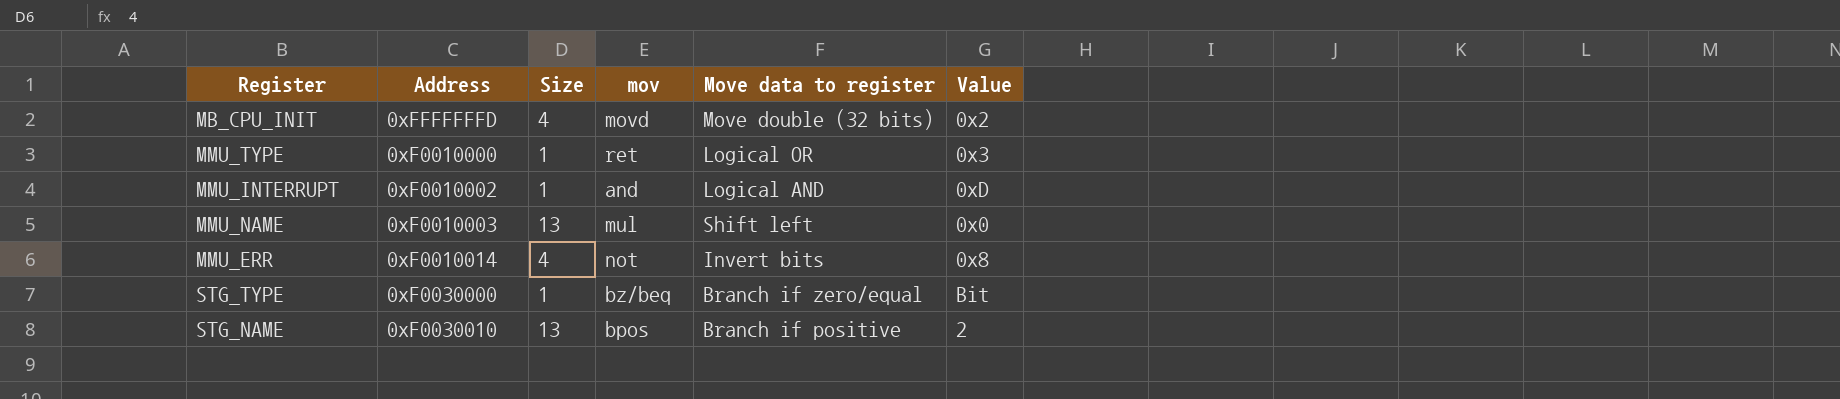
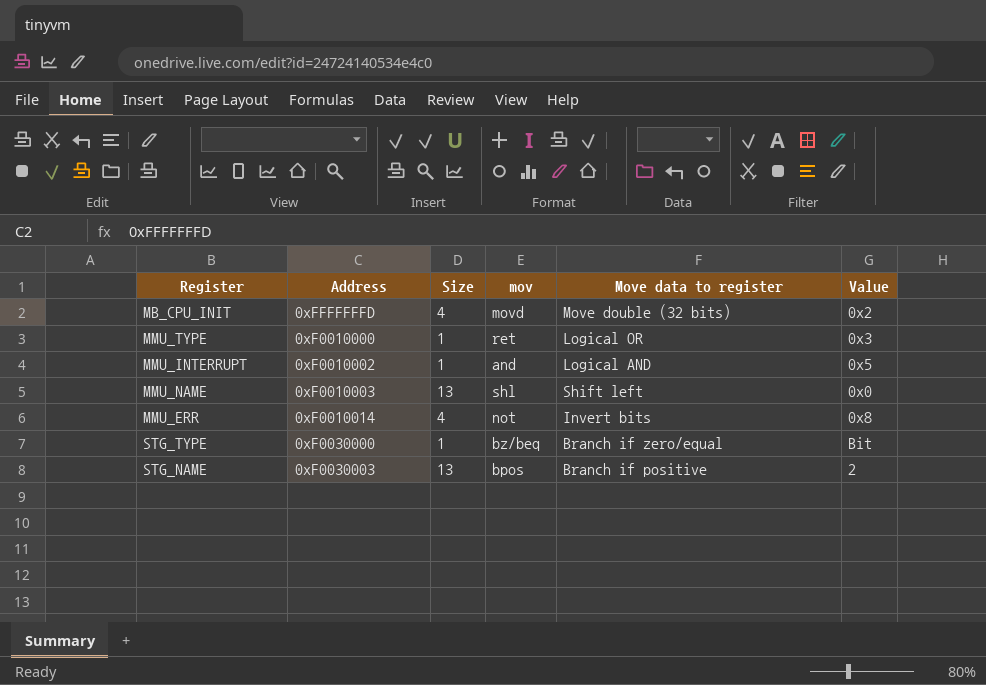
MMU_INTERRUPT | Value: 0xD -> 0x5
MMU_NAME | mov: mul -> shl
STG_NAME | Address: 0xF0030010 -> 0xF0030003

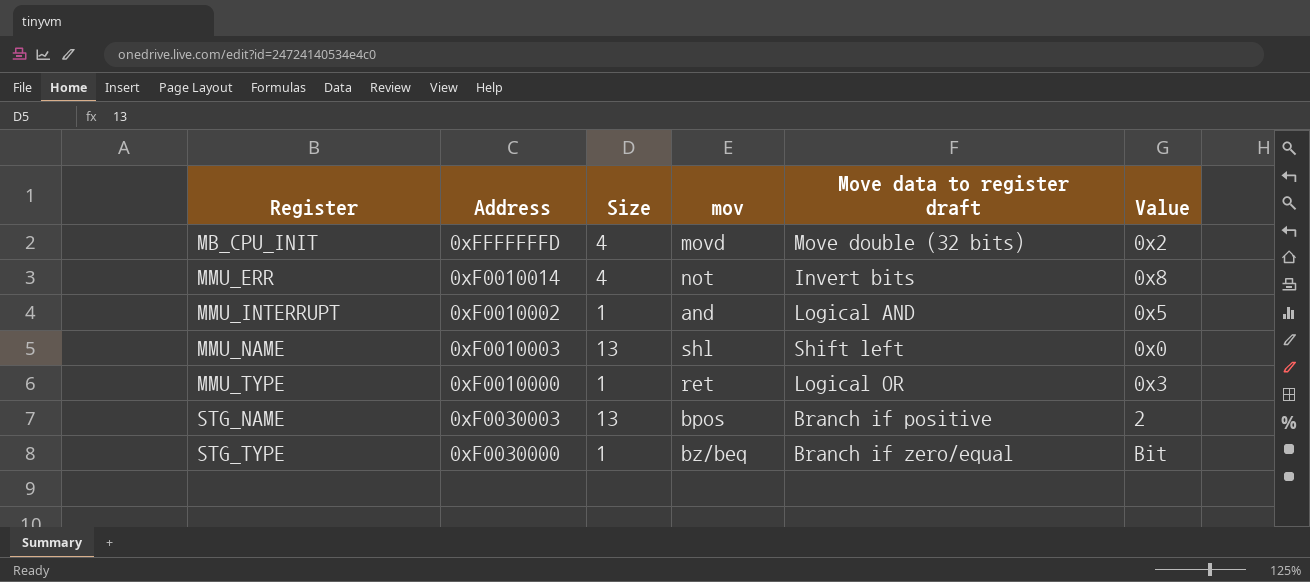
row order: none -> Register ascending
column name: Move data to register -> Move data to register draft

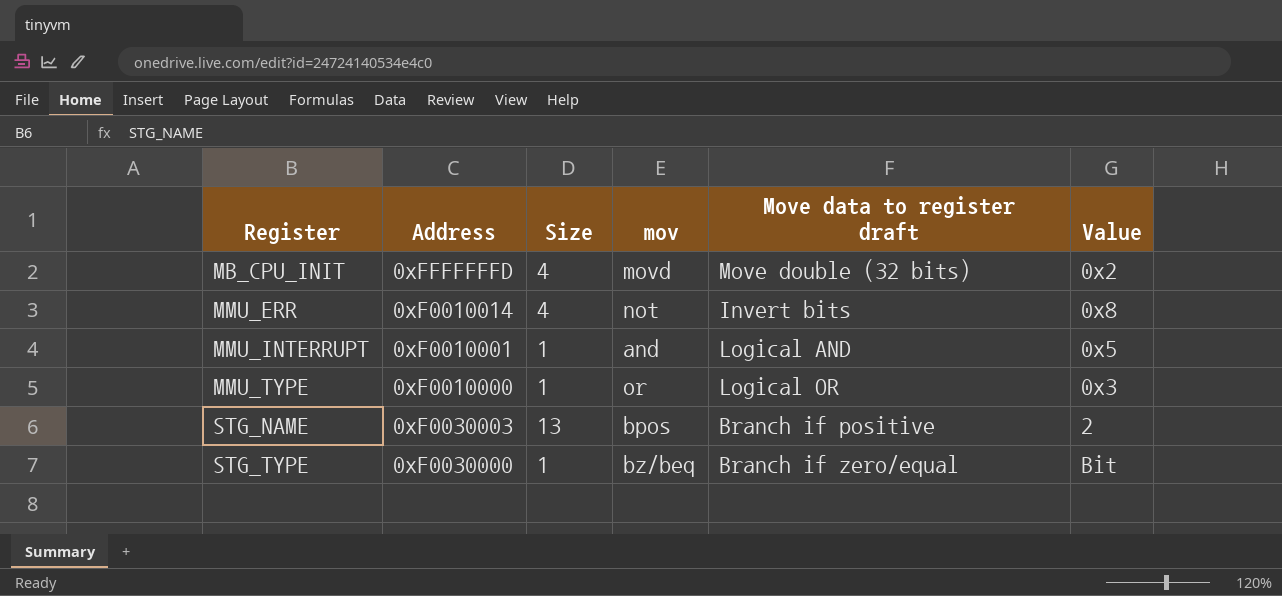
row MMU_NAME: 0xF0010003 | 13 | shl | Shift left | 0x0 -> none
MMU_INTERRUPT | Address: 0xF0010002 -> 0xF0010001
MMU_TYPE | mov: ret -> or

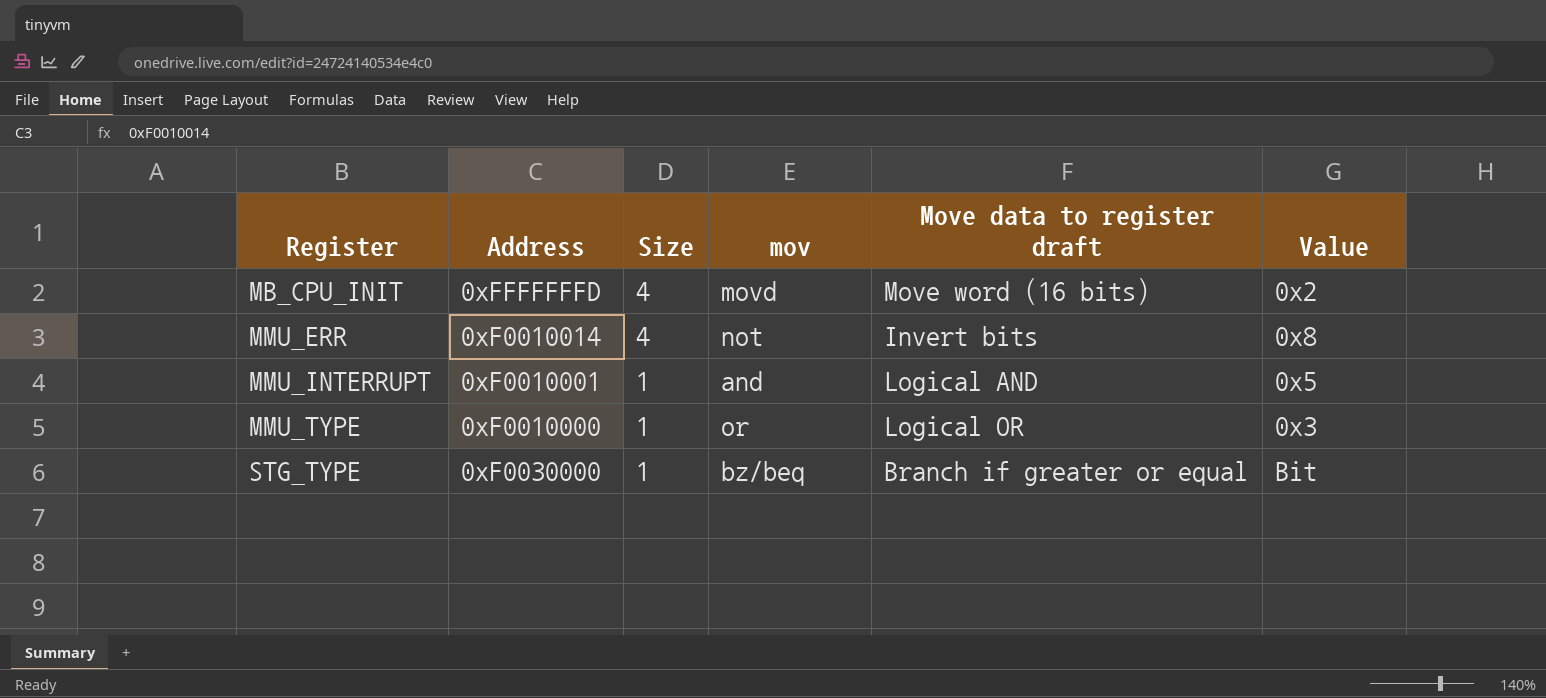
row STG_NAME: 0xF0030003 | 13 | bpos | Branch if positive | 2 -> none
MB_CPU_INIT | Move data to register draft: Move double (32 bits) -> Move word (16 bits)
STG_TYPE | Move data to register draft: Branch if zero/equal -> Branch if greater or equal

